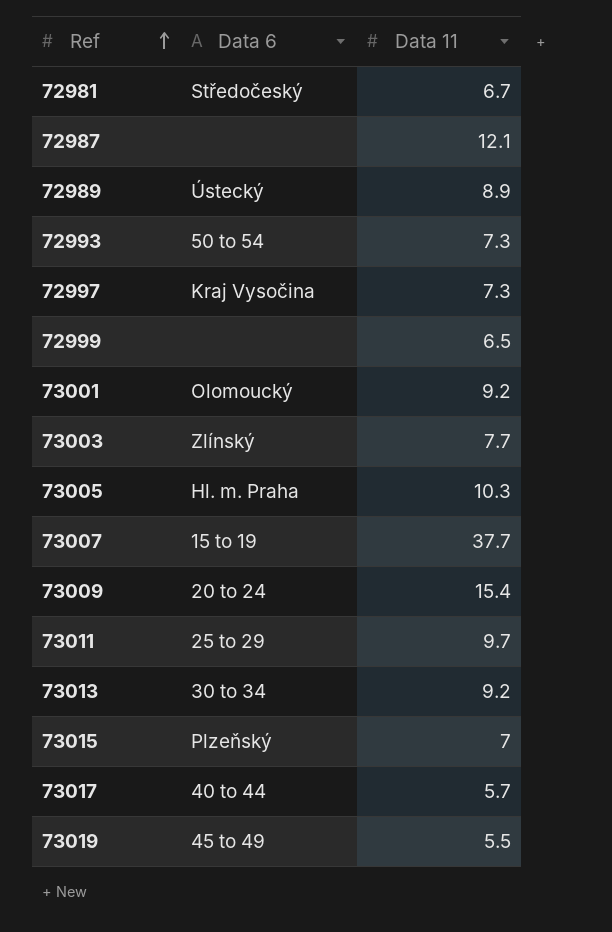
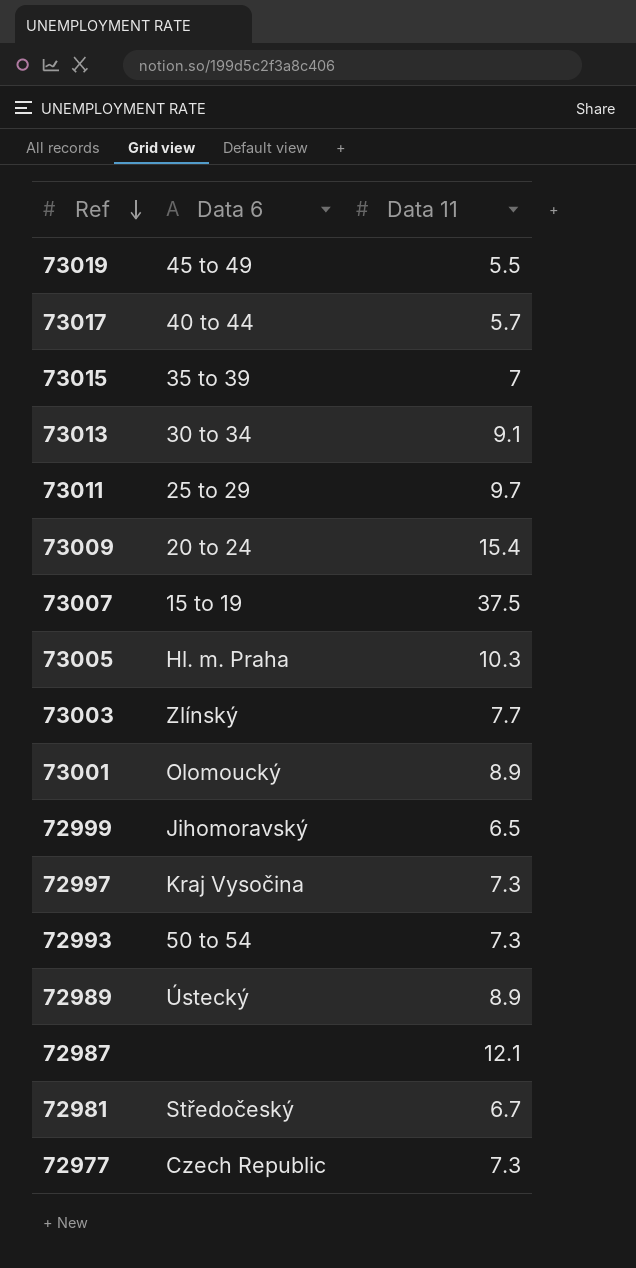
row order: Ref ascending -> Ref descending
73015 | Data 6: Plzeňský -> 35 to 39
73013 | Data 11: 9.2 -> 9.1
73007 | Data 11: 37.7 -> 37.5
73001 | Data 11: 9.2 -> 8.9
72999 | Data 6: none -> Jihomoravský
row 72977: none -> Czech Republic | 7.3

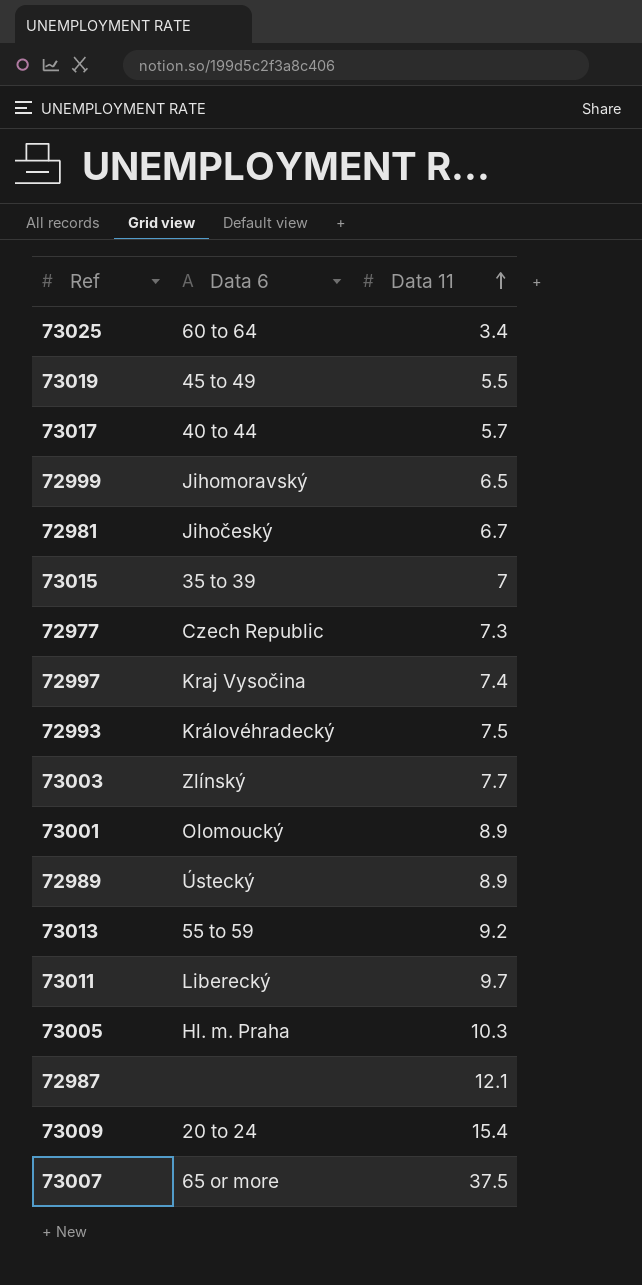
row order: Ref descending -> Data 11 ascending
row 73025: none -> 60 to 64 | 3.4
72981 | Data 6: Středočeský -> Jihočeský
72997 | Data 11: 7.3 -> 7.4
72993 | Data 6: 50 to 54 -> Královéhradecký
72993 | Data 11: 7.3 -> 7.5
73013 | Data 6: 30 to 34 -> 55 to 59
73013 | Data 11: 9.1 -> 9.2
73011 | Data 6: 25 to 29 -> Liberecký
73007 | Data 6: 15 to 19 -> 65 or more

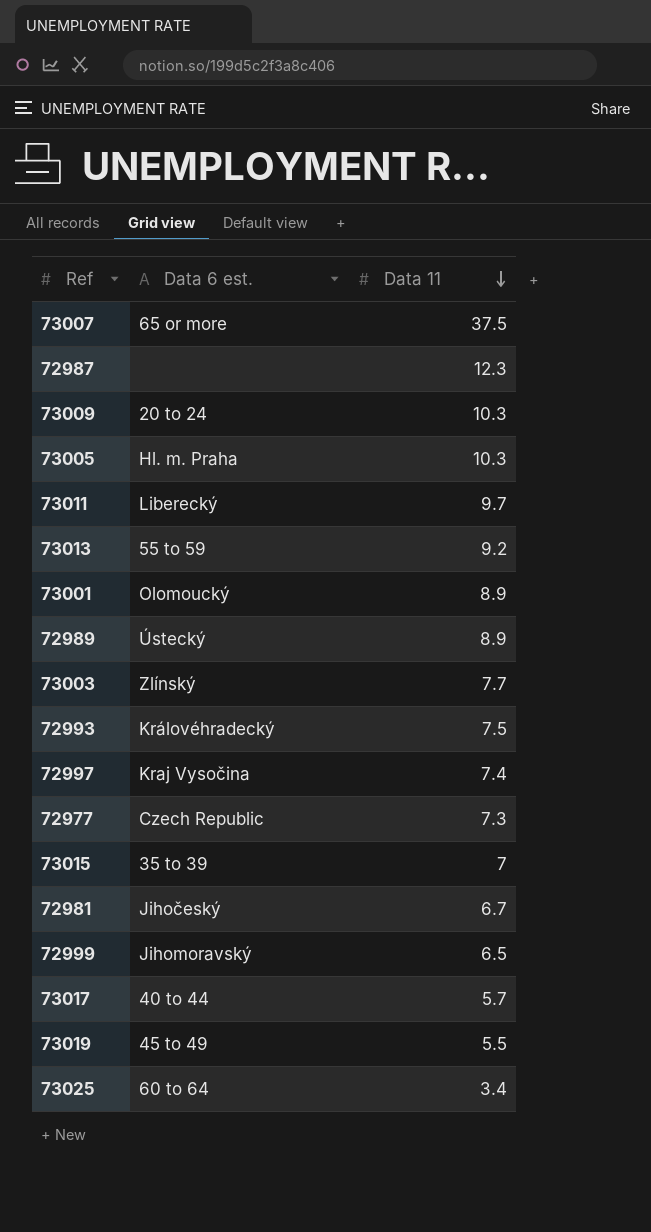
row order: Data 11 ascending -> Data 11 descending
column name: Data 6 -> Data 6 est.
72987 | Data 11: 12.1 -> 12.3
73009 | Data 11: 15.4 -> 10.3

